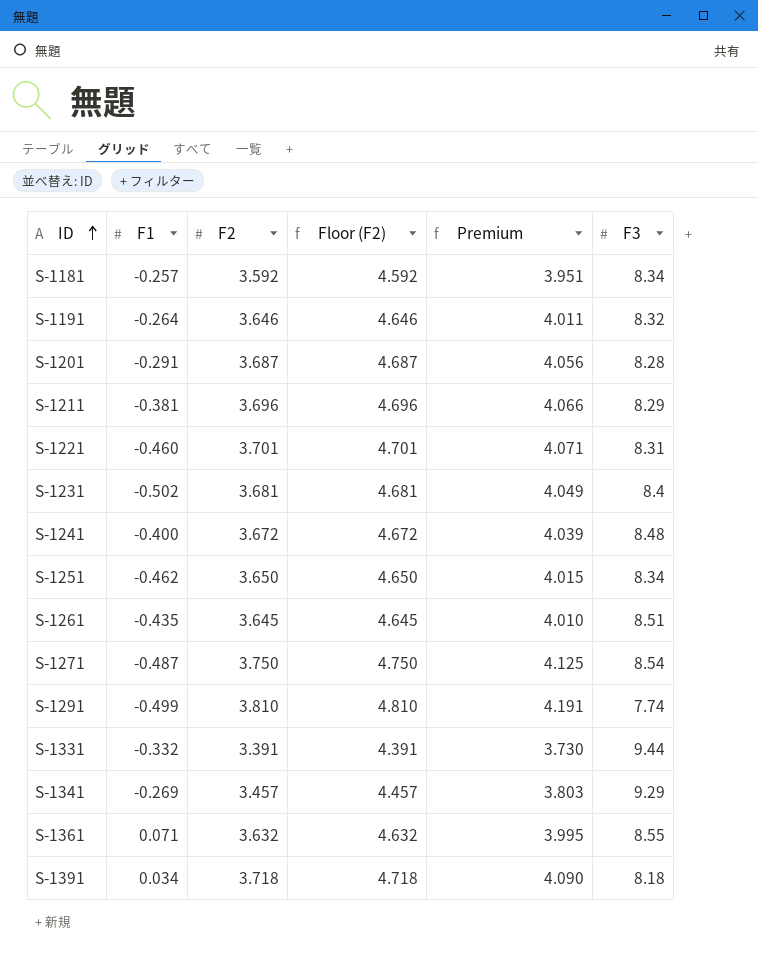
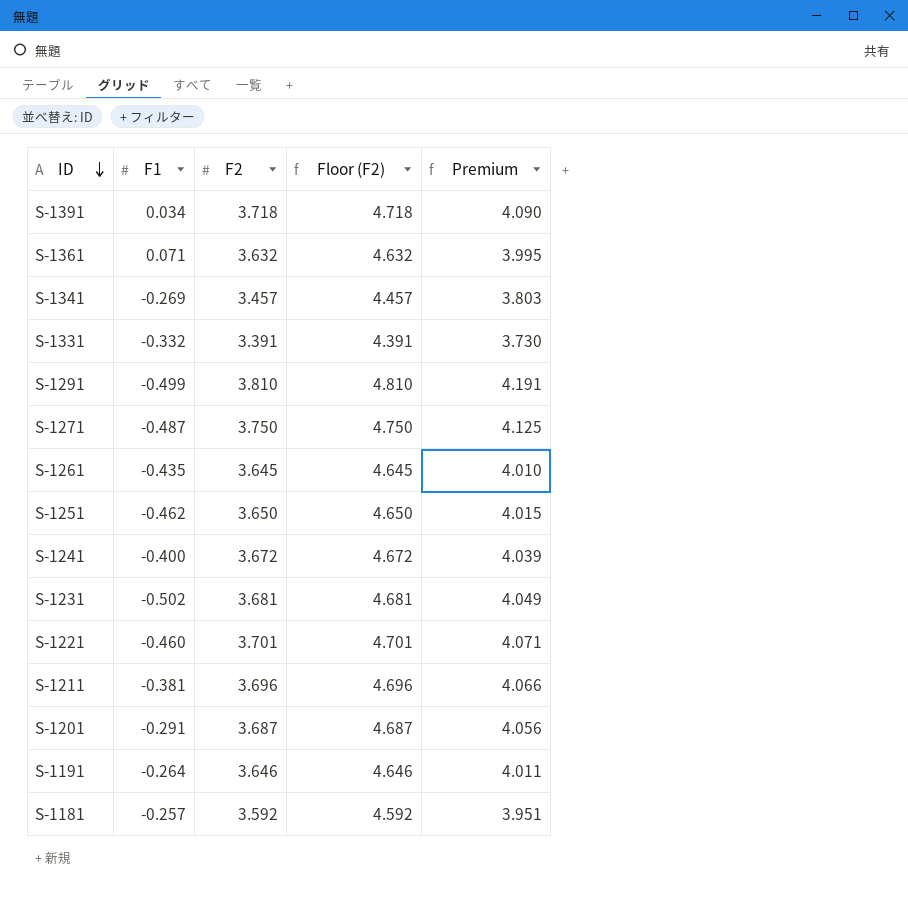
row order: ID ascending -> ID descending
column F3 | position: 6 -> none

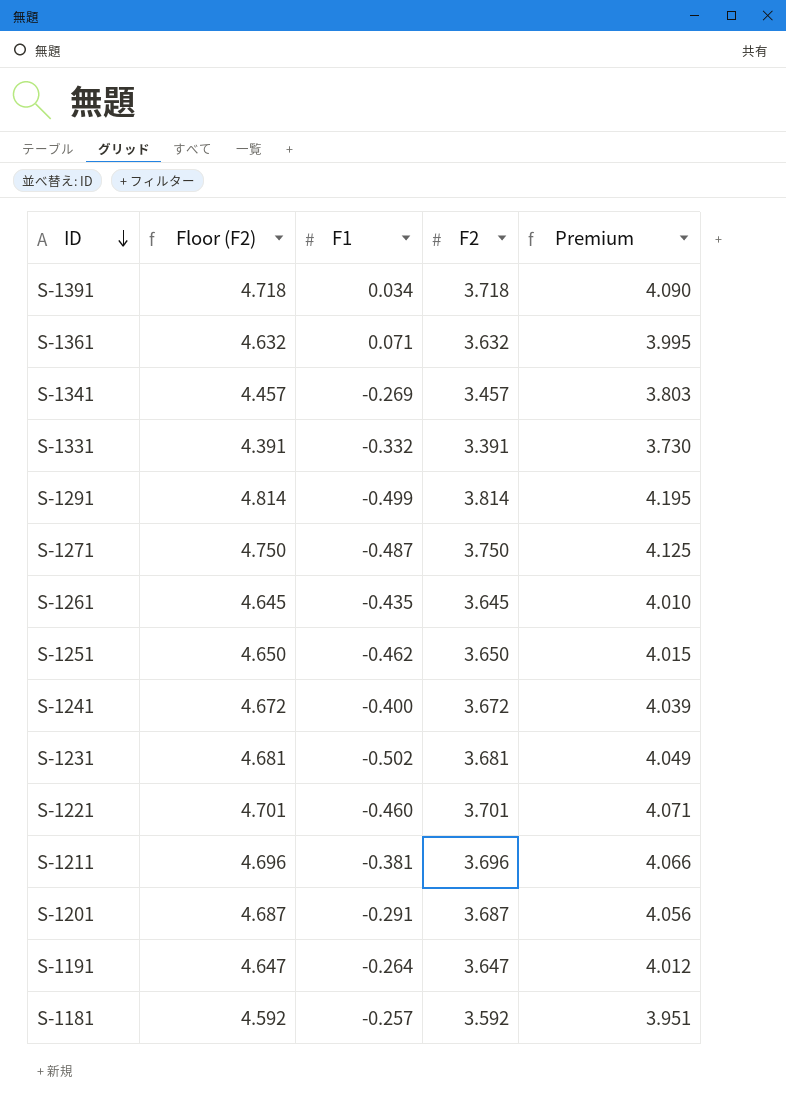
column Floor (F2) | position: 4 -> 2
S-1291 | Floor (F2): 4.810 -> 4.814
S-1291 | F2: 3.810 -> 3.814
S-1291 | Premium: 4.191 -> 4.195
S-1191 | Floor (F2): 4.646 -> 4.647
S-1191 | F2: 3.646 -> 3.647
S-1191 | Premium: 4.011 -> 4.012

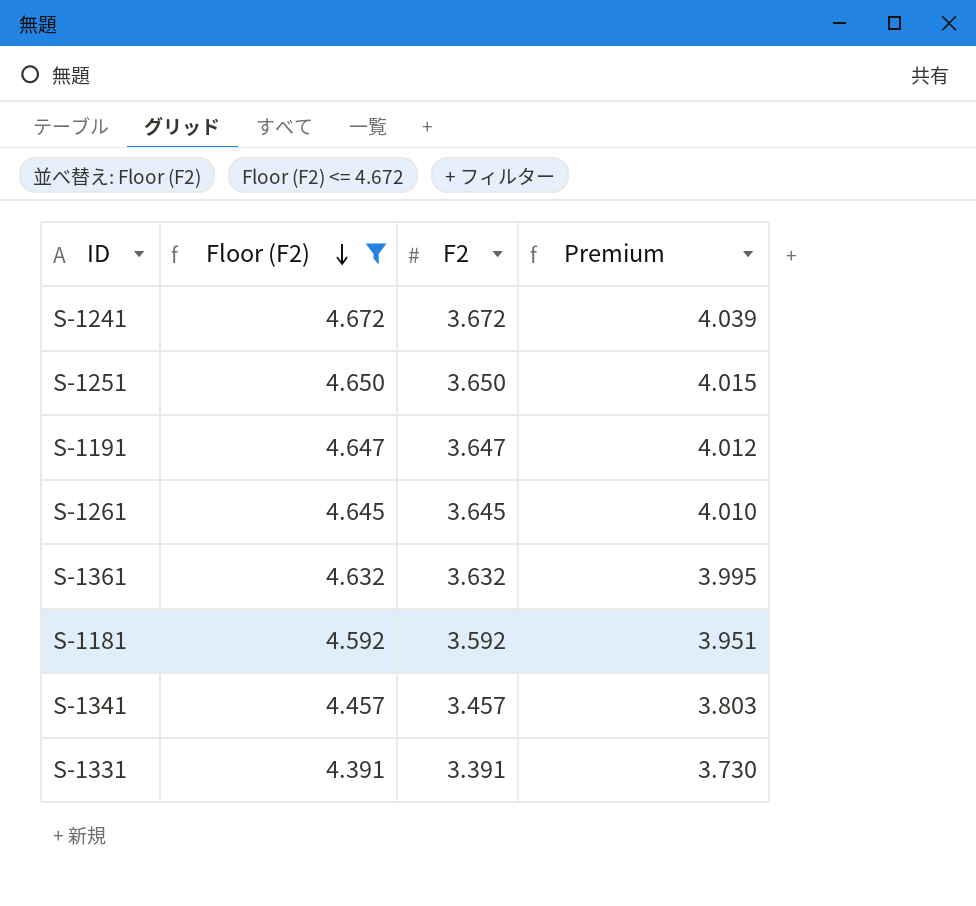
filter: none -> Floor (F2) <= 4.672
row order: ID descending -> Floor (F2) descending
column F1 | position: 3 -> none

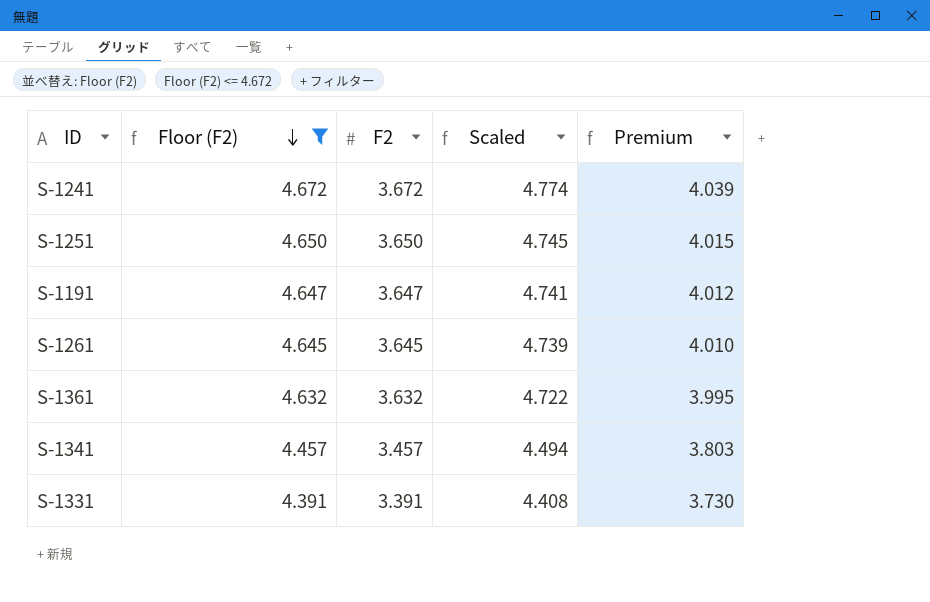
column Scaled | formula: none -> [F2] * 1.3
row S-1181: 4.592 | 3.592 | 3.951 -> none

